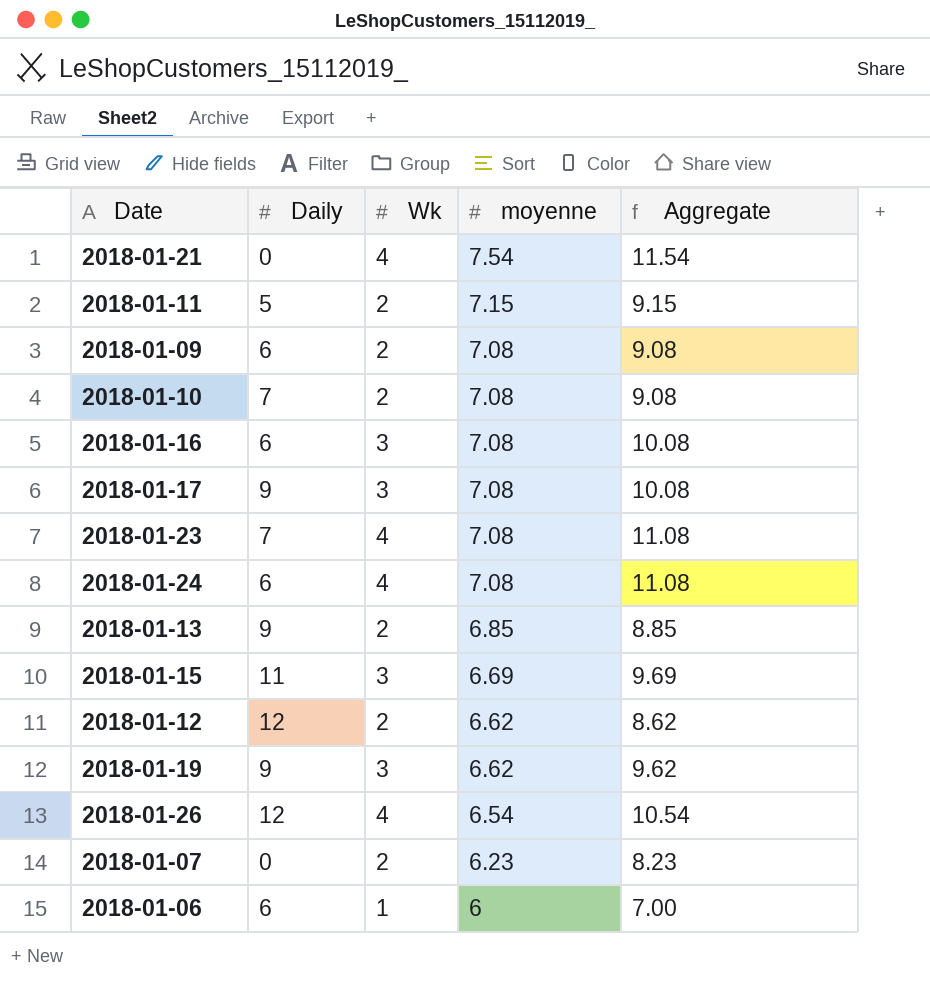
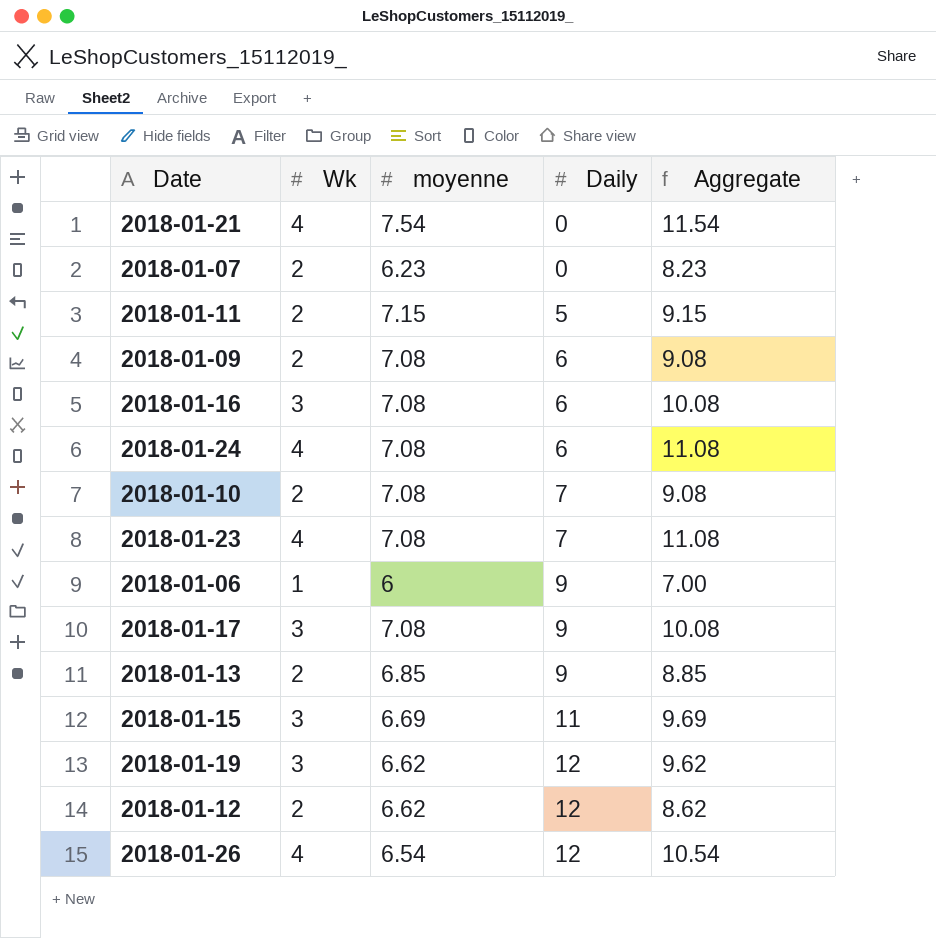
row order: moyenne descending -> Daily ascending
column Daily | position: 2 -> 4
2018-01-06 | Daily: 6 -> 9
2018-01-19 | Daily: 9 -> 12

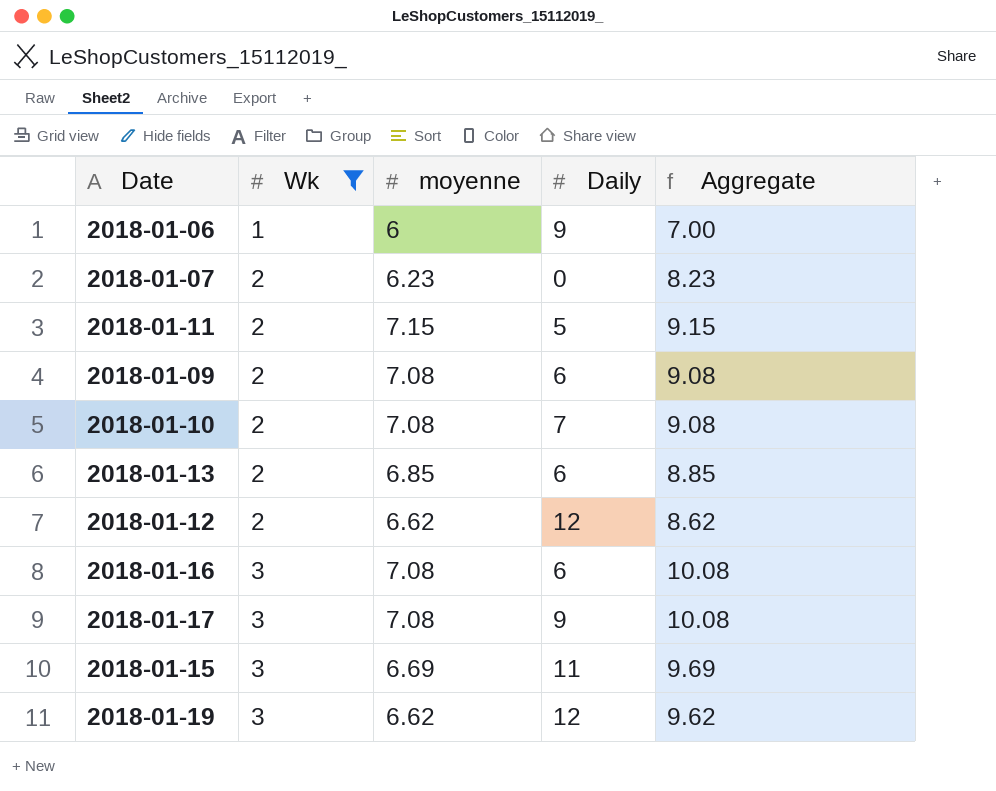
filter: none -> Wk != 4
row order: Daily ascending -> Wk ascending
2018-01-13 | Daily: 9 -> 6

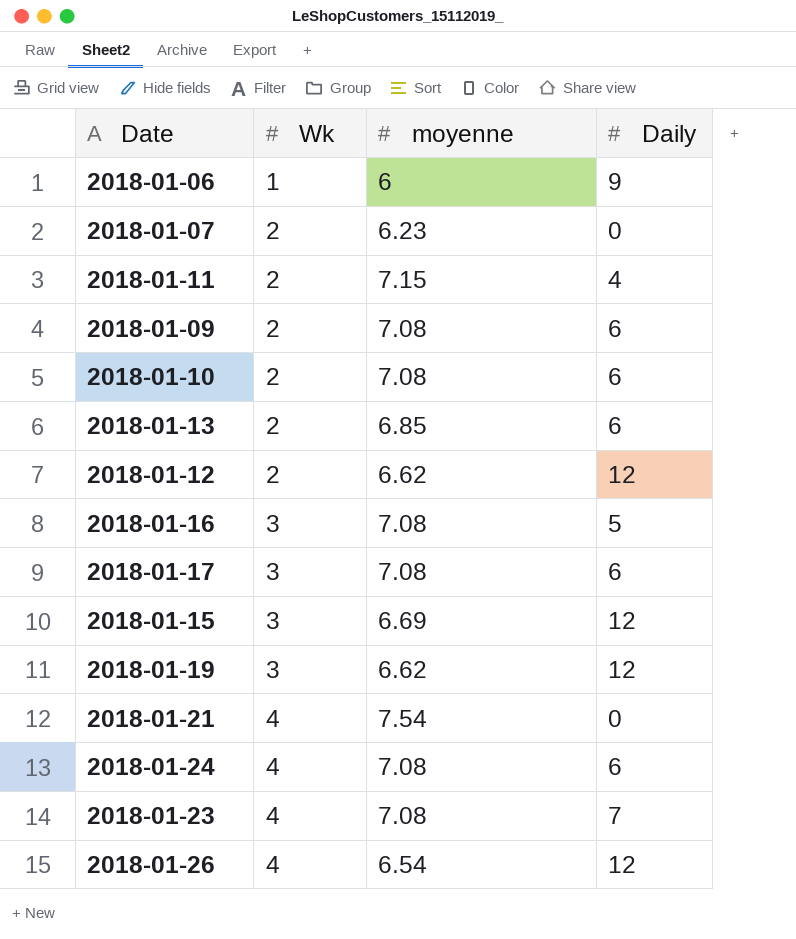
filter: Wk != 4 -> none
column Aggregate | formula: [Wk] + [moyenne] -> none
2018-01-11 | Daily: 5 -> 4
2018-01-10 | Daily: 7 -> 6
2018-01-16 | Daily: 6 -> 5
2018-01-17 | Daily: 9 -> 6
2018-01-15 | Daily: 11 -> 12

